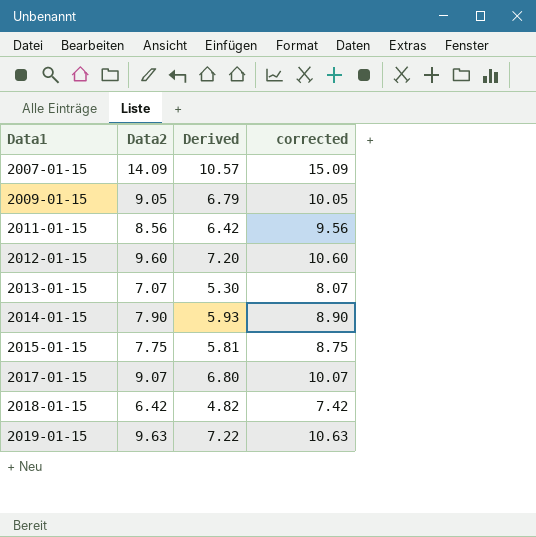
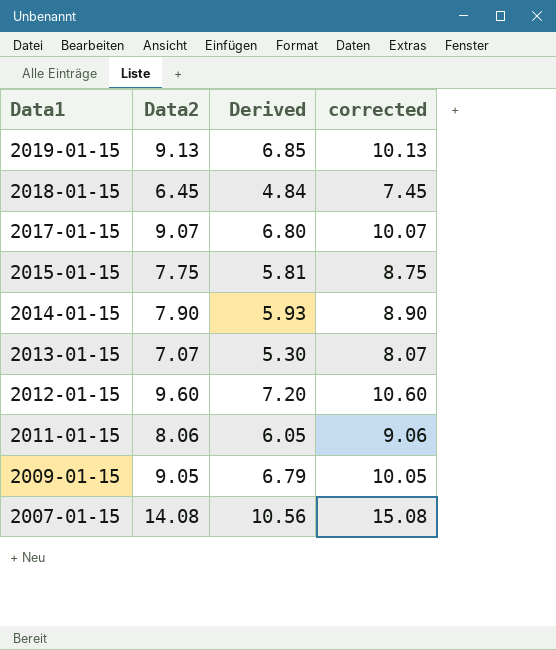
row order: Data1 ascending -> Data1 descending
2019-01-15 | Data2: 9.63 -> 9.13
2019-01-15 | Derived: 7.22 -> 6.85
2019-01-15 | corrected: 10.63 -> 10.13
2018-01-15 | Data2: 6.42 -> 6.45
2018-01-15 | Derived: 4.82 -> 4.84
2018-01-15 | corrected: 7.42 -> 7.45
2011-01-15 | Data2: 8.56 -> 8.06
2011-01-15 | Derived: 6.42 -> 6.05
2011-01-15 | corrected: 9.56 -> 9.06
2007-01-15 | Data2: 14.09 -> 14.08
2007-01-15 | Derived: 10.57 -> 10.56
2007-01-15 | corrected: 15.09 -> 15.08

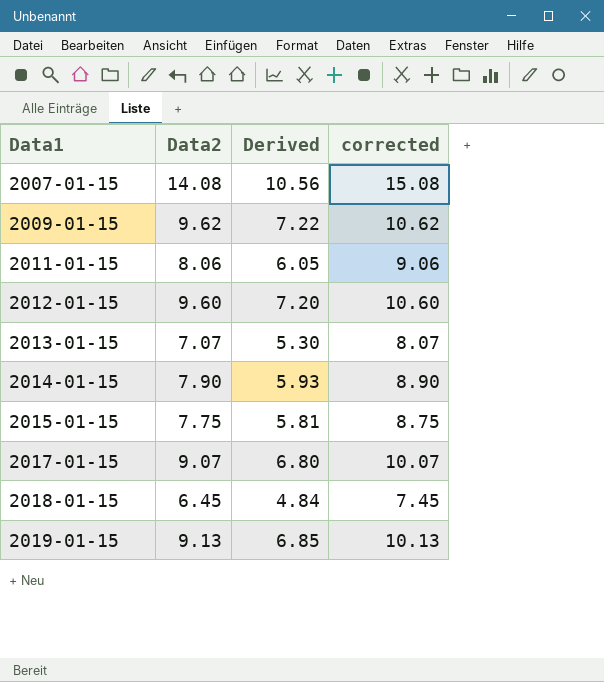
row order: Data1 descending -> Data1 ascending
2009-01-15 | Data2: 9.05 -> 9.62
2009-01-15 | Derived: 6.79 -> 7.22
2009-01-15 | corrected: 10.05 -> 10.62

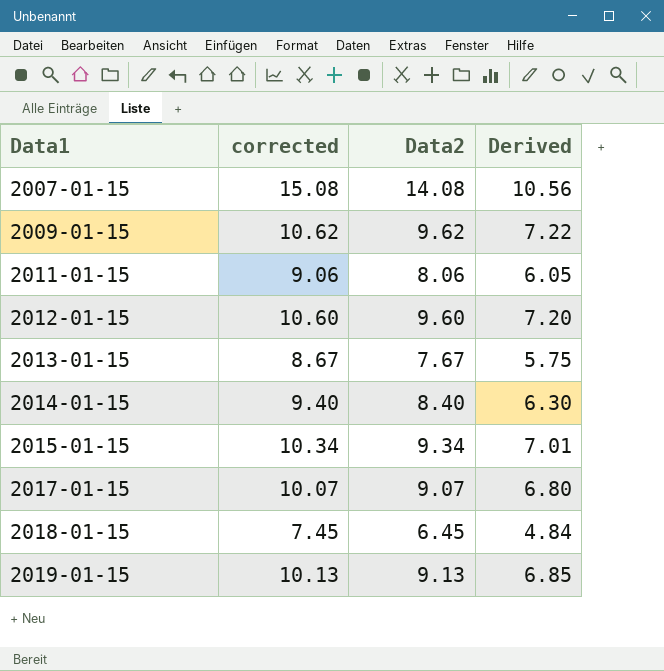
column corrected | position: 4 -> 2
2013-01-15 | corrected: 8.07 -> 8.67
2013-01-15 | Data2: 7.07 -> 7.67
2013-01-15 | Derived: 5.30 -> 5.75
2014-01-15 | corrected: 8.90 -> 9.40
2014-01-15 | Data2: 7.90 -> 8.40
2014-01-15 | Derived: 5.93 -> 6.30
2015-01-15 | corrected: 8.75 -> 10.34
2015-01-15 | Data2: 7.75 -> 9.34
2015-01-15 | Derived: 5.81 -> 7.01

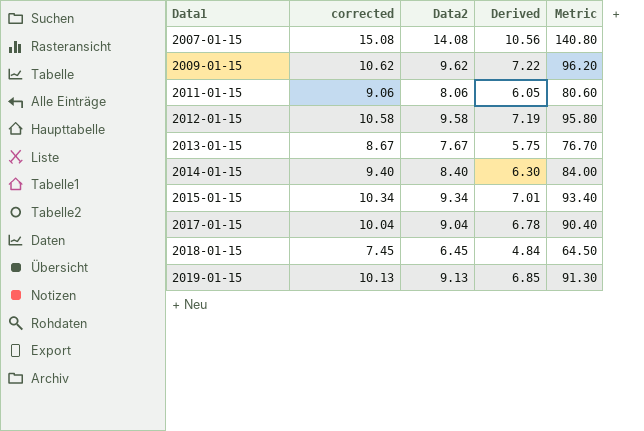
column Metric | formula: none -> [Data2] * 10
2012-01-15 | corrected: 10.60 -> 10.58
2012-01-15 | Data2: 9.60 -> 9.58
2012-01-15 | Derived: 7.20 -> 7.19
2017-01-15 | corrected: 10.07 -> 10.04
2017-01-15 | Data2: 9.07 -> 9.04
2017-01-15 | Derived: 6.80 -> 6.78

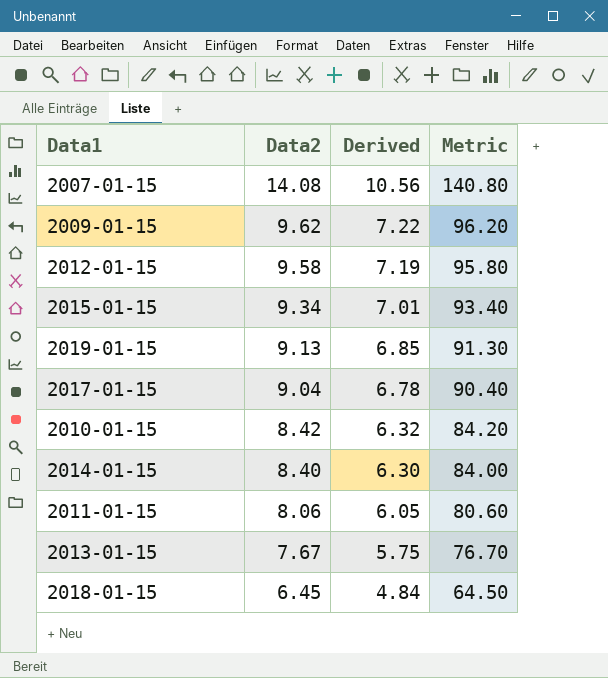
row order: Data1 ascending -> Data2 descending
column corrected | formula: [Data2] + 1 -> none
row 2010-01-15: none -> 8.42 | 6.32 | 84.20

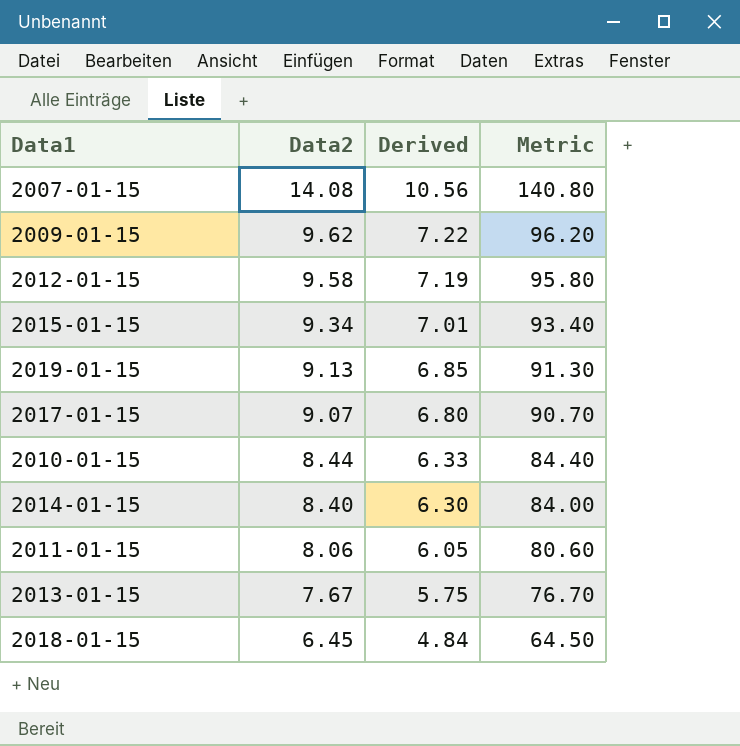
2017-01-15 | Data2: 9.04 -> 9.07
2017-01-15 | Derived: 6.78 -> 6.80
2017-01-15 | Metric: 90.40 -> 90.70
2010-01-15 | Data2: 8.42 -> 8.44
2010-01-15 | Derived: 6.32 -> 6.33
2010-01-15 | Metric: 84.20 -> 84.40

